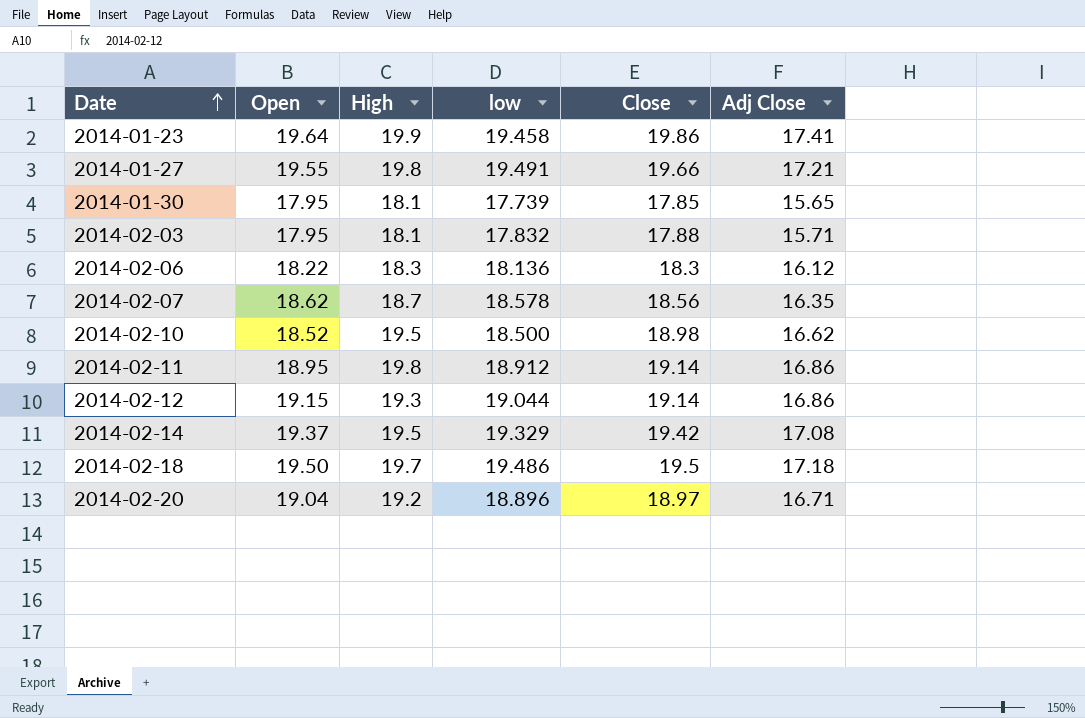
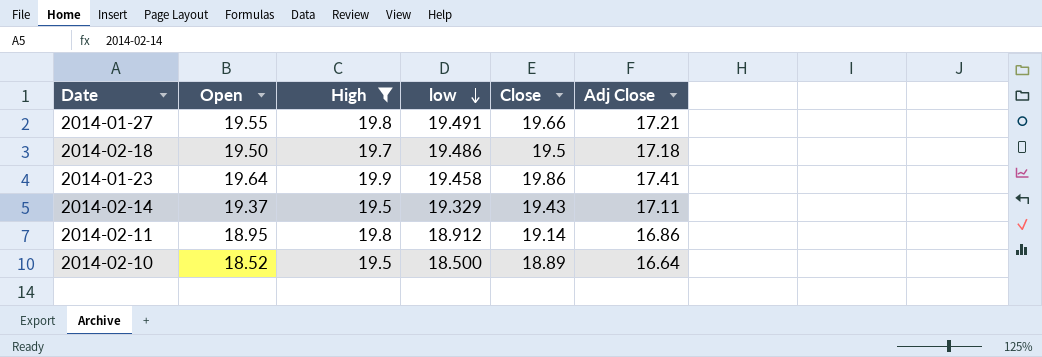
filter: none -> High >= 19.5
row order: Date ascending -> low descending
2014-02-14 | Close: 19.42 -> 19.43
2014-02-14 | Adj Close: 17.08 -> 17.11
2014-02-10 | Close: 18.98 -> 18.89
2014-02-10 | Adj Close: 16.62 -> 16.64

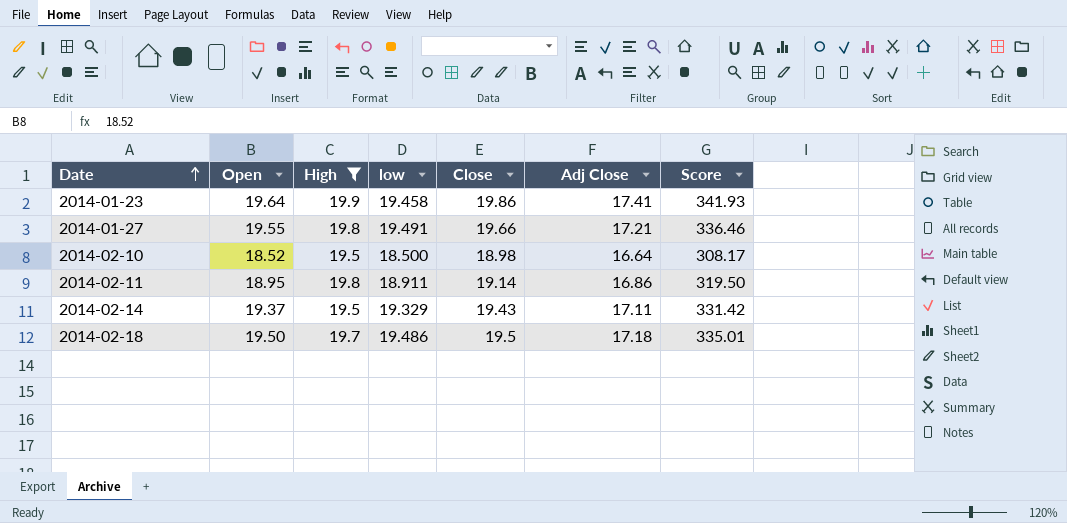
row order: low descending -> Date ascending
column Score | formula: none -> [Open] * [Adj Close]
2014-02-10 | Close: 18.89 -> 18.98
2014-02-11 | low: 18.912 -> 18.911

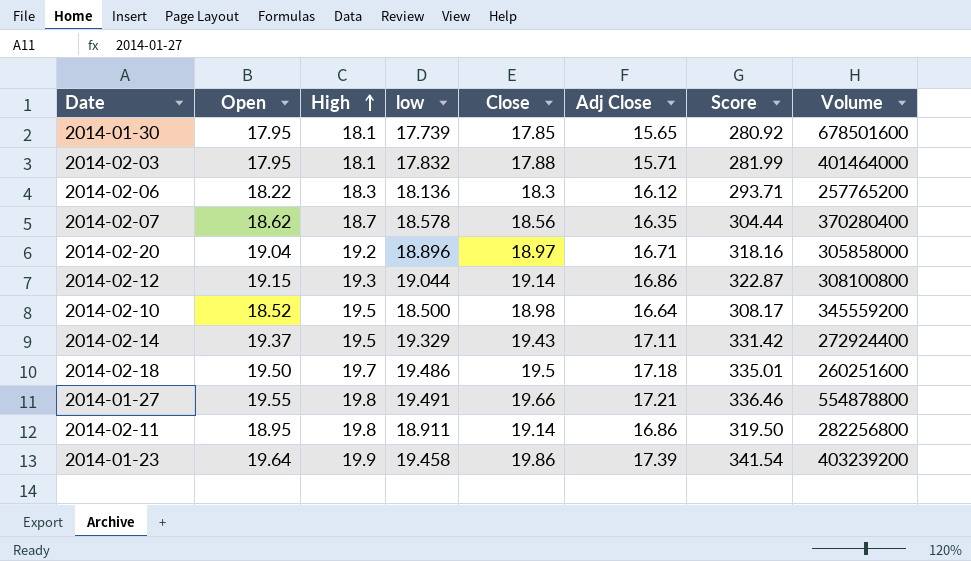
filter: High >= 19.5 -> none
row order: Date ascending -> High ascending
column Volume | position: none -> 8
2014-01-23 | Adj Close: 17.41 -> 17.39
2014-01-23 | Score: 341.93 -> 341.54

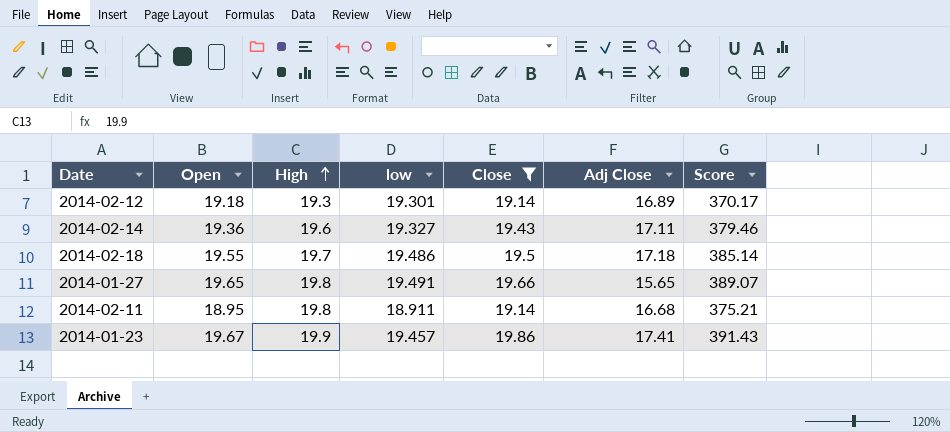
filter: none -> Close >= 19.14
column Volume | position: 8 -> none
column Score | formula: [Open] * [Adj Close] -> [Open] * [High]
2014-02-12 | Open: 19.15 -> 19.18
2014-02-12 | low: 19.044 -> 19.301
2014-02-12 | Adj Close: 16.86 -> 16.89
2014-02-14 | Open: 19.37 -> 19.36
2014-02-14 | High: 19.5 -> 19.6
2014-02-14 | low: 19.329 -> 19.327
2014-02-18 | Open: 19.50 -> 19.55
2014-01-27 | Open: 19.55 -> 19.65
2014-01-27 | Adj Close: 17.21 -> 15.65
2014-02-11 | Adj Close: 16.86 -> 16.68
2014-01-23 | Open: 19.64 -> 19.67
2014-01-23 | low: 19.458 -> 19.457
2014-01-23 | Adj Close: 17.39 -> 17.41

